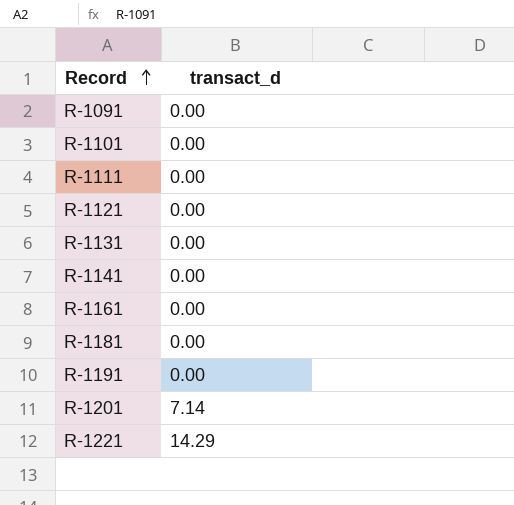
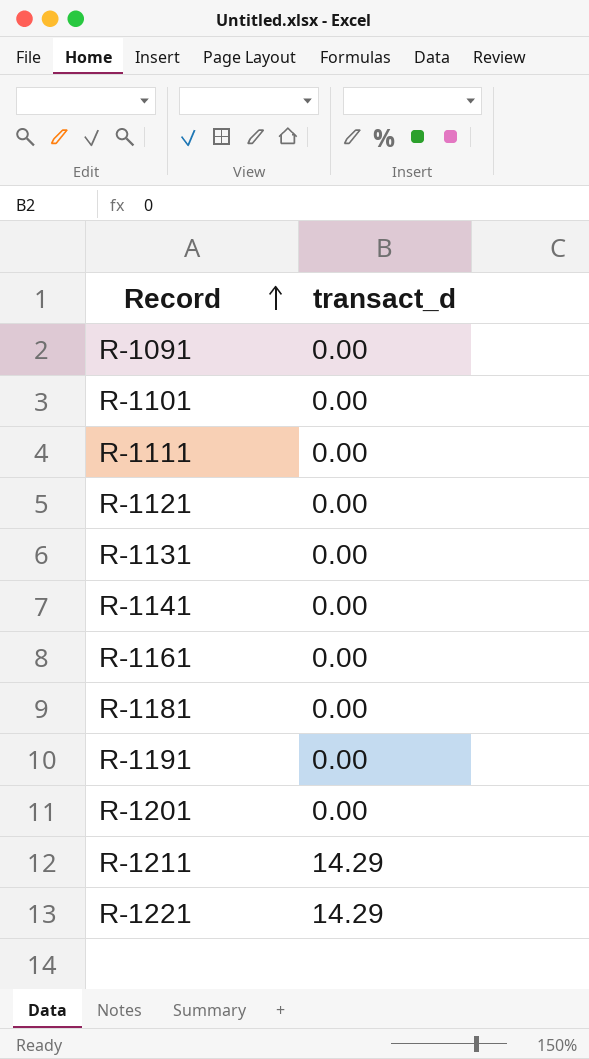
R-1201 | transact_d: 7.14 -> 0.00
row R-1211: none -> 14.29

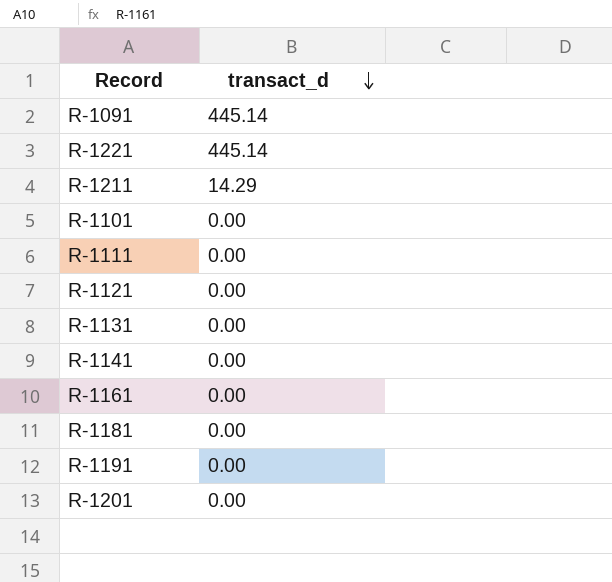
row order: Record ascending -> transact_d descending
R-1091 | transact_d: 0.00 -> 445.14
R-1221 | transact_d: 14.29 -> 445.14

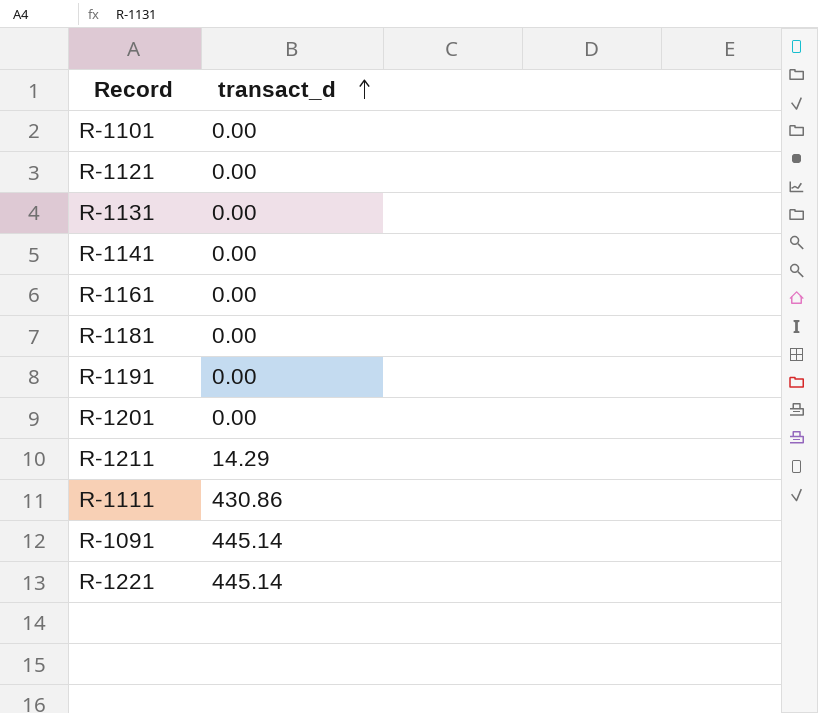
row order: transact_d descending -> transact_d ascending
R-1111 | transact_d: 0.00 -> 430.86

